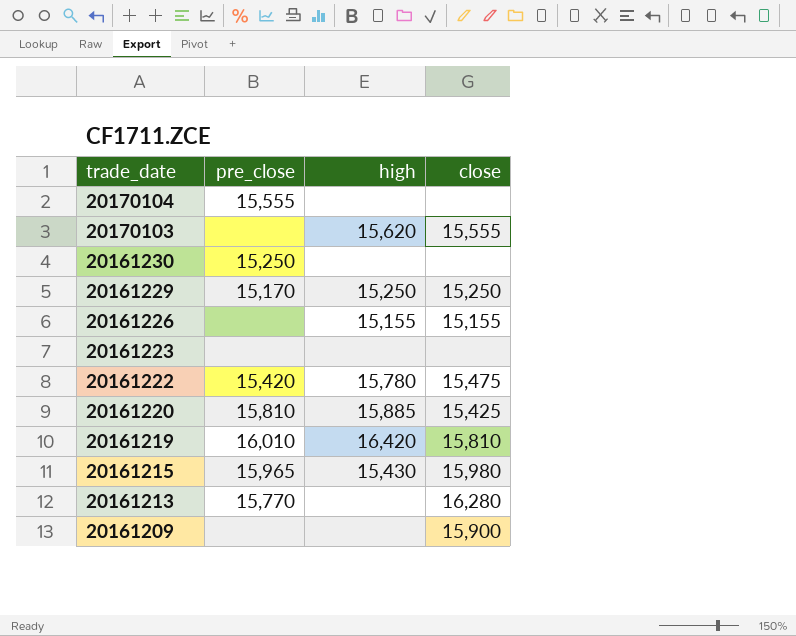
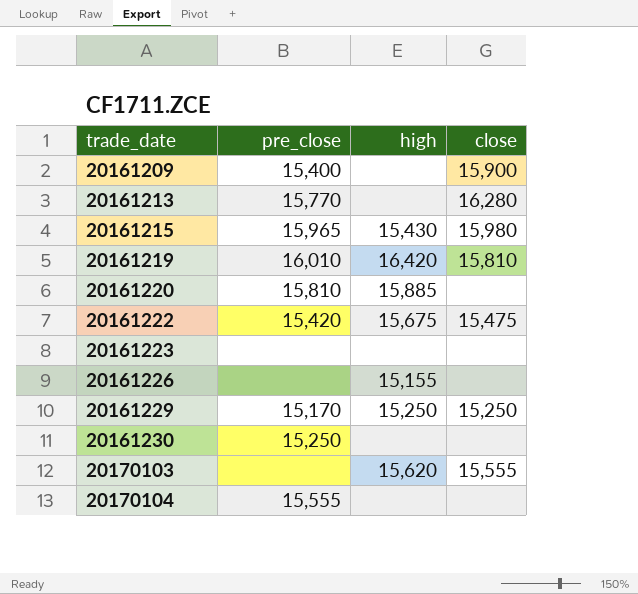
row order: trade_date descending -> trade_date ascending
20161209 | pre_close: none -> 15,400
20161220 | close: 15,425 -> none
20161222 | high: 15,780 -> 15,675
20161226 | close: 15,155 -> none

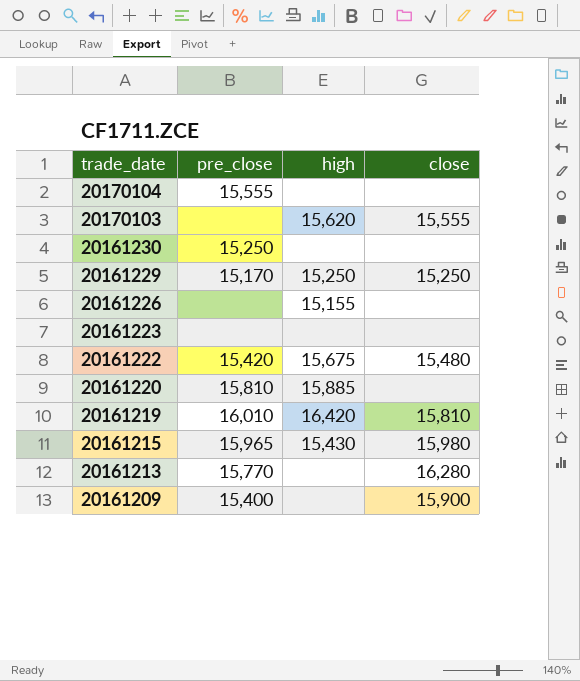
row order: trade_date ascending -> trade_date descending
20161222 | close: 15,475 -> 15,480

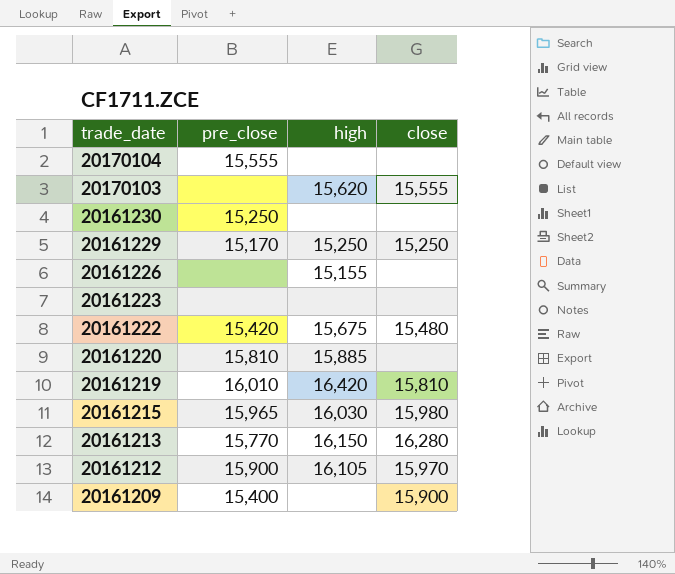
20161215 | high: 15,430 -> 16,030
20161213 | high: none -> 16,150
row 20161212: none -> 15,900 | 16,105 | 15,970

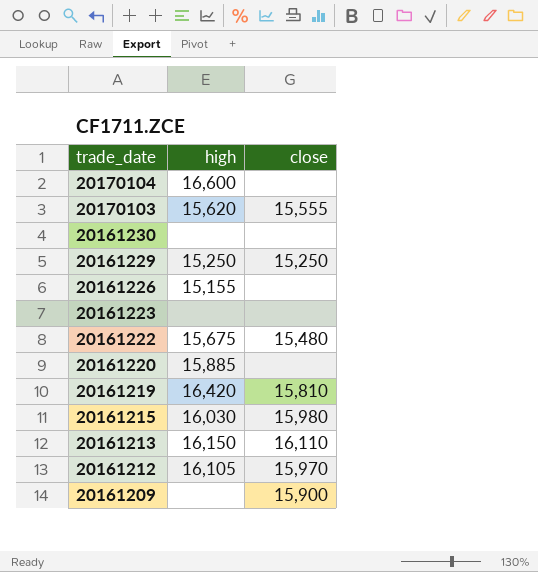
column pre_close | position: 2 -> none
20170104 | high: none -> 16,600
20161213 | close: 16,280 -> 16,110

